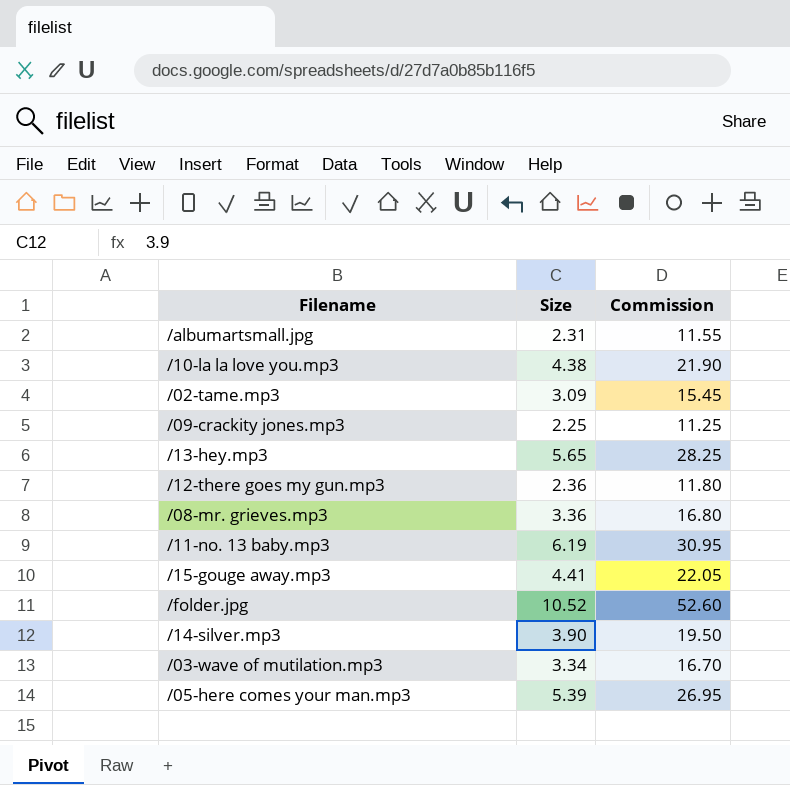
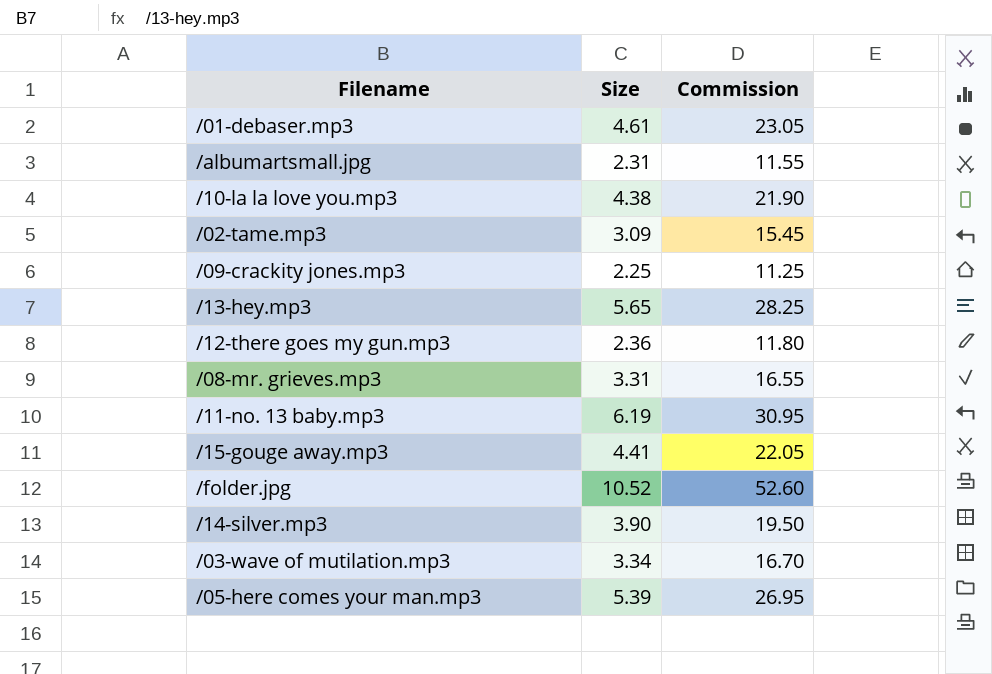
row /01-debaser.mp3: none -> 4.61 | 23.05
/08-mr. grieves.mp3 | Size: 3.36 -> 3.31
/08-mr. grieves.mp3 | Commission: 16.80 -> 16.55

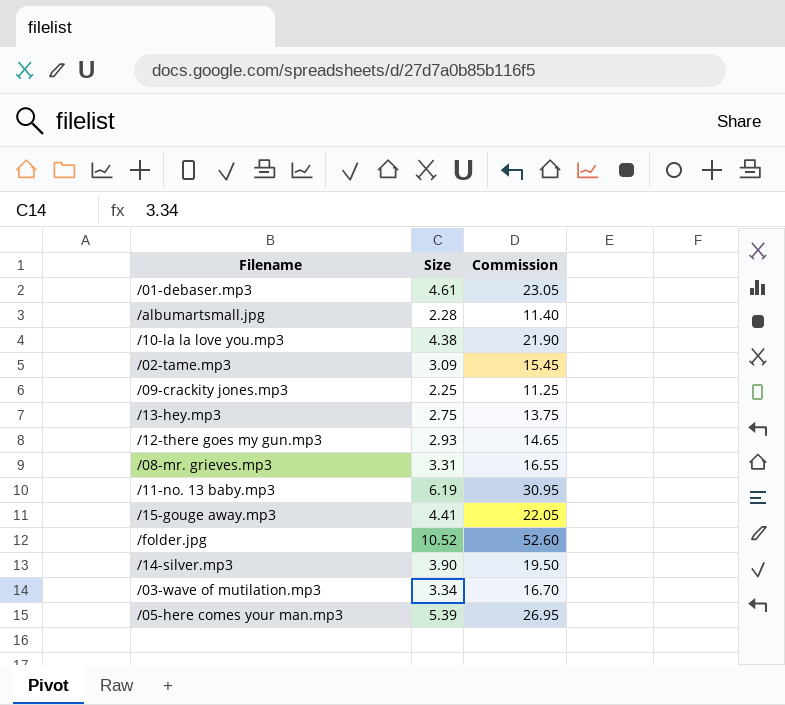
/albumartsmall.jpg | Size: 2.31 -> 2.28
/albumartsmall.jpg | Commission: 11.55 -> 11.40
/13-hey.mp3 | Size: 5.65 -> 2.75
/13-hey.mp3 | Commission: 28.25 -> 13.75
/12-there goes my gun.mp3 | Size: 2.36 -> 2.93
/12-there goes my gun.mp3 | Commission: 11.80 -> 14.65

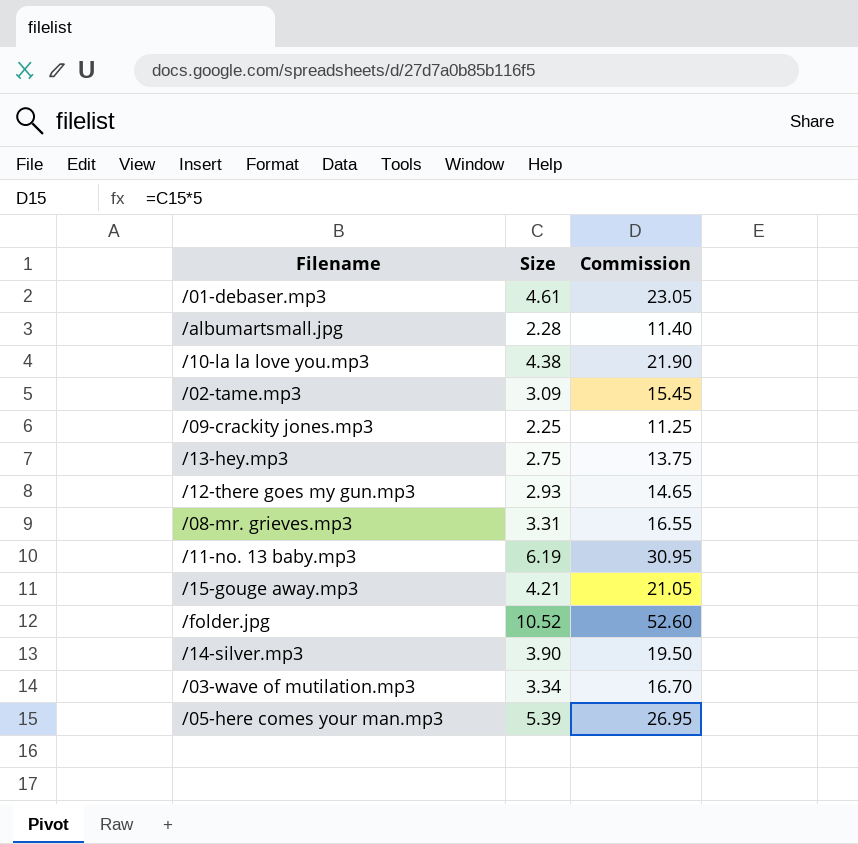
/15-gouge away.mp3 | Size: 4.41 -> 4.21
/15-gouge away.mp3 | Commission: 22.05 -> 21.05

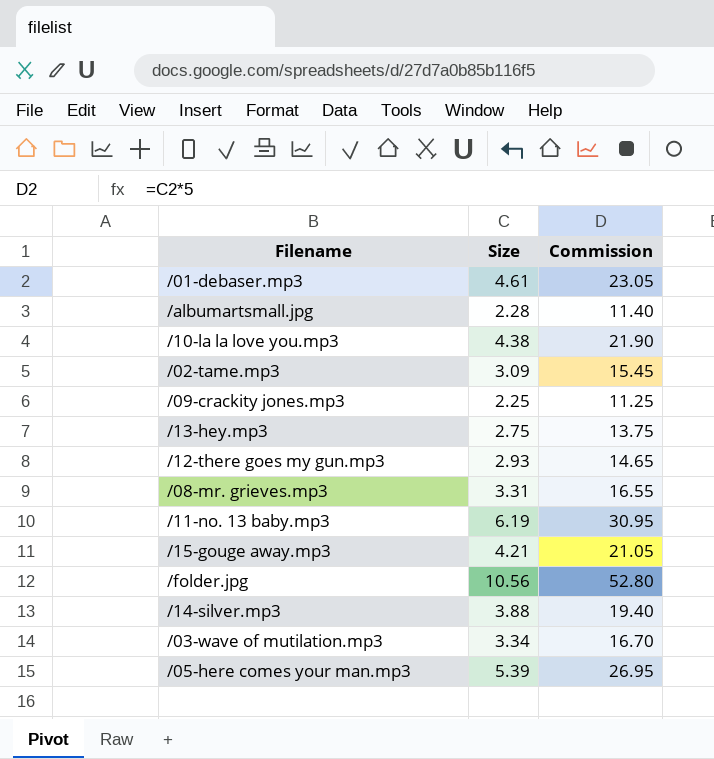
/folder.jpg | Size: 10.52 -> 10.56
/folder.jpg | Commission: 52.60 -> 52.80
/14-silver.mp3 | Size: 3.90 -> 3.88
/14-silver.mp3 | Commission: 19.50 -> 19.40

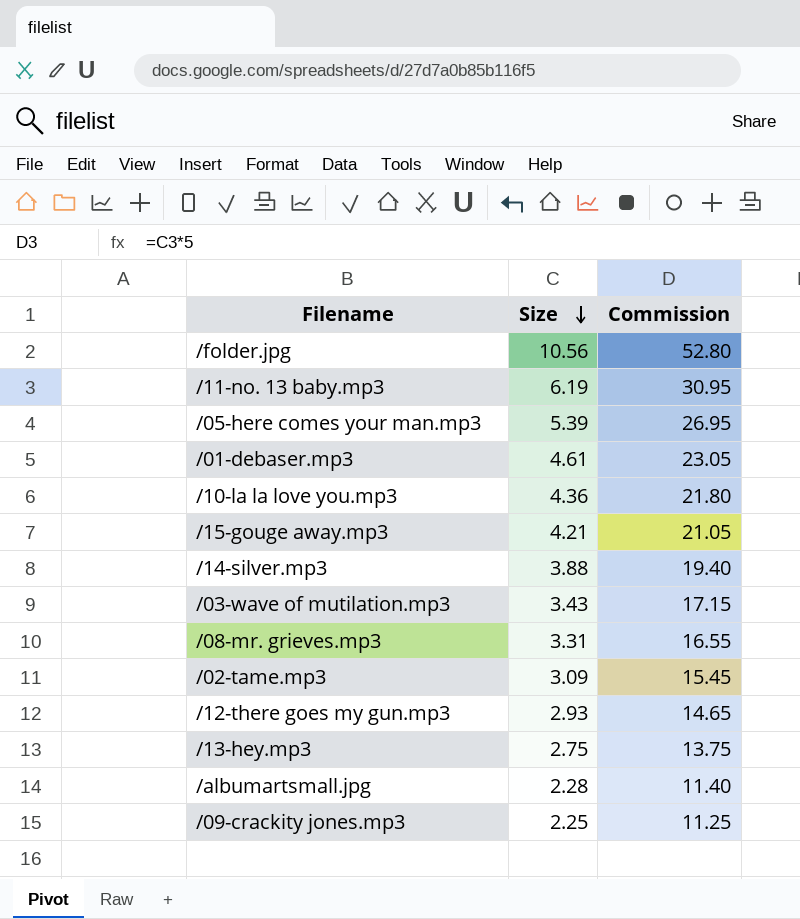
row order: none -> Size descending
/10-la la love you.mp3 | Size: 4.38 -> 4.36
/10-la la love you.mp3 | Commission: 21.90 -> 21.80
/03-wave of mutilation.mp3 | Size: 3.34 -> 3.43
/03-wave of mutilation.mp3 | Commission: 16.70 -> 17.15

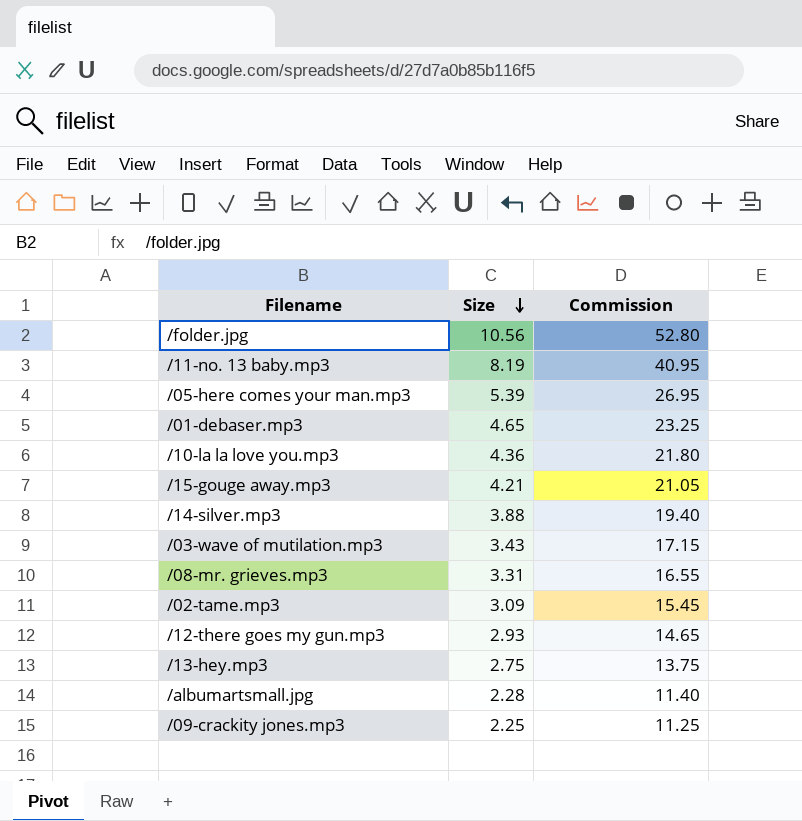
/11-no. 13 baby.mp3 | Size: 6.19 -> 8.19
/11-no. 13 baby.mp3 | Commission: 30.95 -> 40.95
/01-debaser.mp3 | Size: 4.61 -> 4.65
/01-debaser.mp3 | Commission: 23.05 -> 23.25

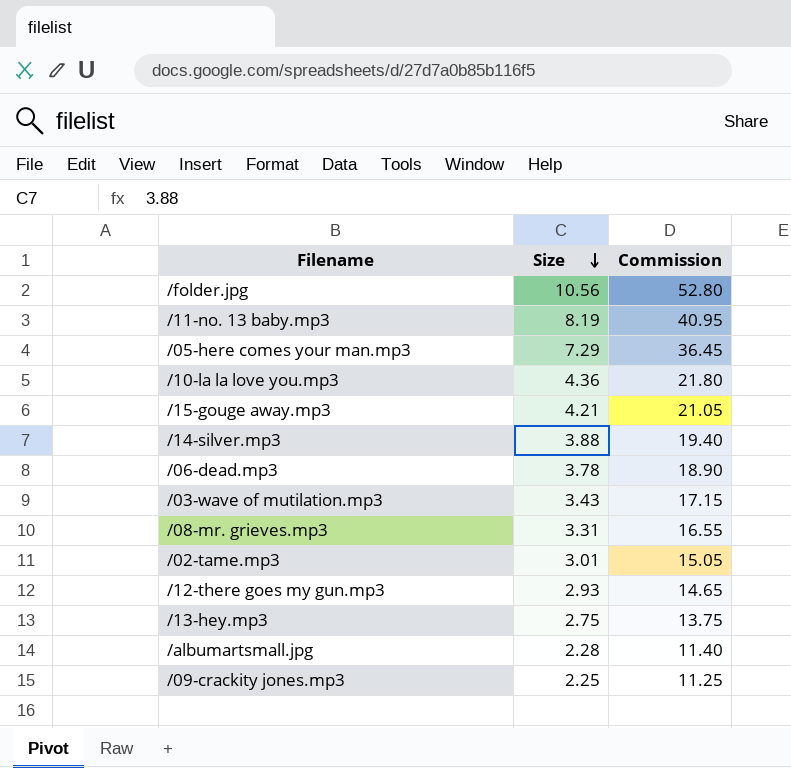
row /01-debaser.mp3: 4.65 | 23.25 -> none
/05-here comes your man.mp3 | Size: 5.39 -> 7.29
/05-here comes your man.mp3 | Commission: 26.95 -> 36.45
row /06-dead.mp3: none -> 3.78 | 18.90
/02-tame.mp3 | Size: 3.09 -> 3.01
/02-tame.mp3 | Commission: 15.45 -> 15.05

